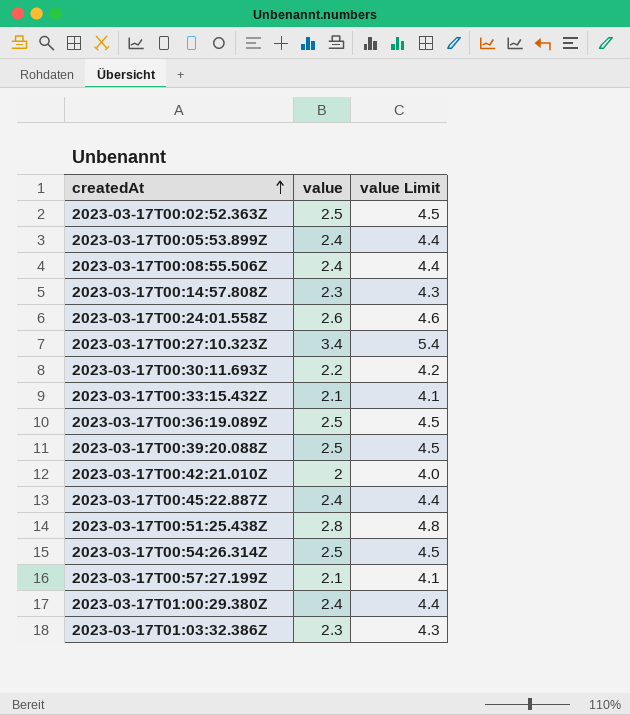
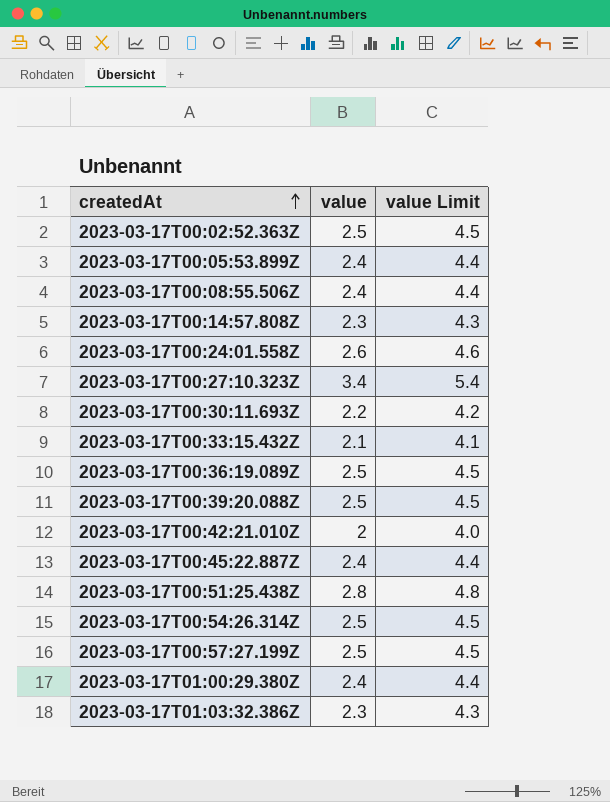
2023-03-17T00:57:27.199Z | value: 2.1 -> 2.5
2023-03-17T00:57:27.199Z | value Limit: 4.1 -> 4.5

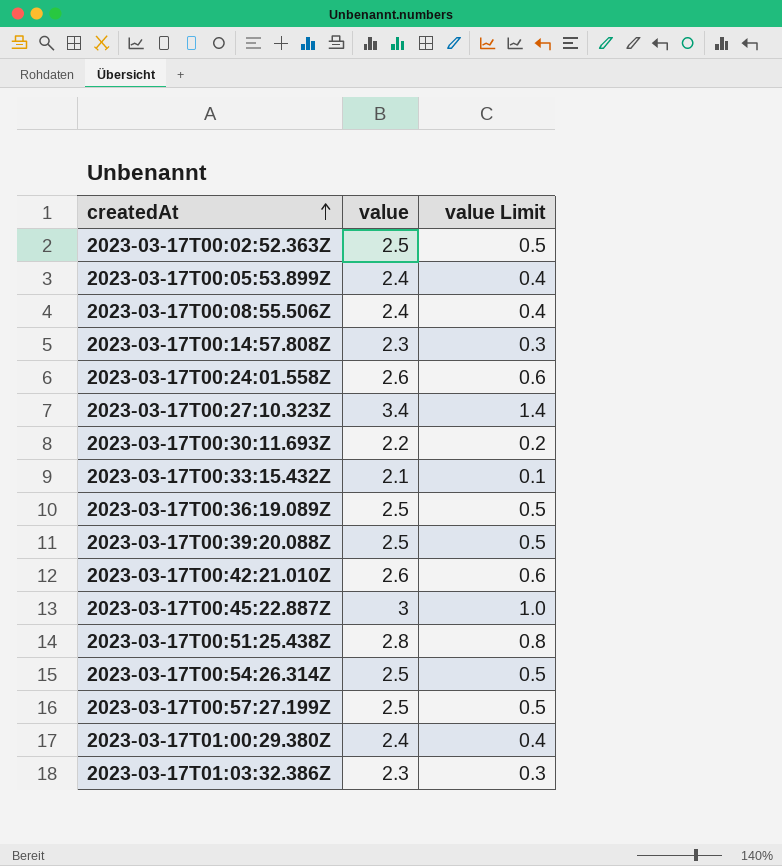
column value Limit | formula: [value] + 2 -> [value] - 2
2023-03-17T00:42:21.010Z | value: 2 -> 2.6
2023-03-17T00:45:22.887Z | value: 2.4 -> 3

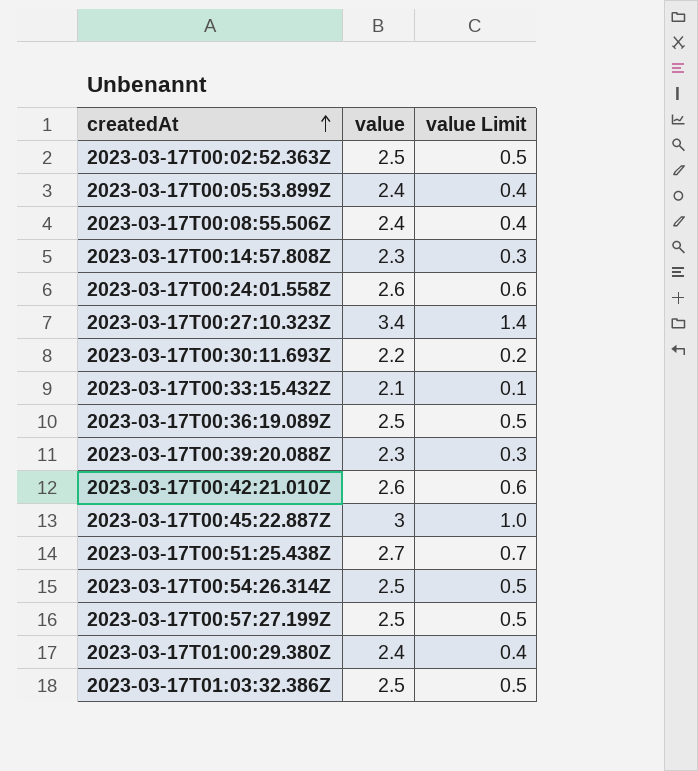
2023-03-17T00:39:20.088Z | value: 2.5 -> 2.3
2023-03-17T00:39:20.088Z | value Limit: 0.5 -> 0.3
2023-03-17T00:51:25.438Z | value: 2.8 -> 2.7
2023-03-17T00:51:25.438Z | value Limit: 0.8 -> 0.7
2023-03-17T01:03:32.386Z | value: 2.3 -> 2.5
2023-03-17T01:03:32.386Z | value Limit: 0.3 -> 0.5

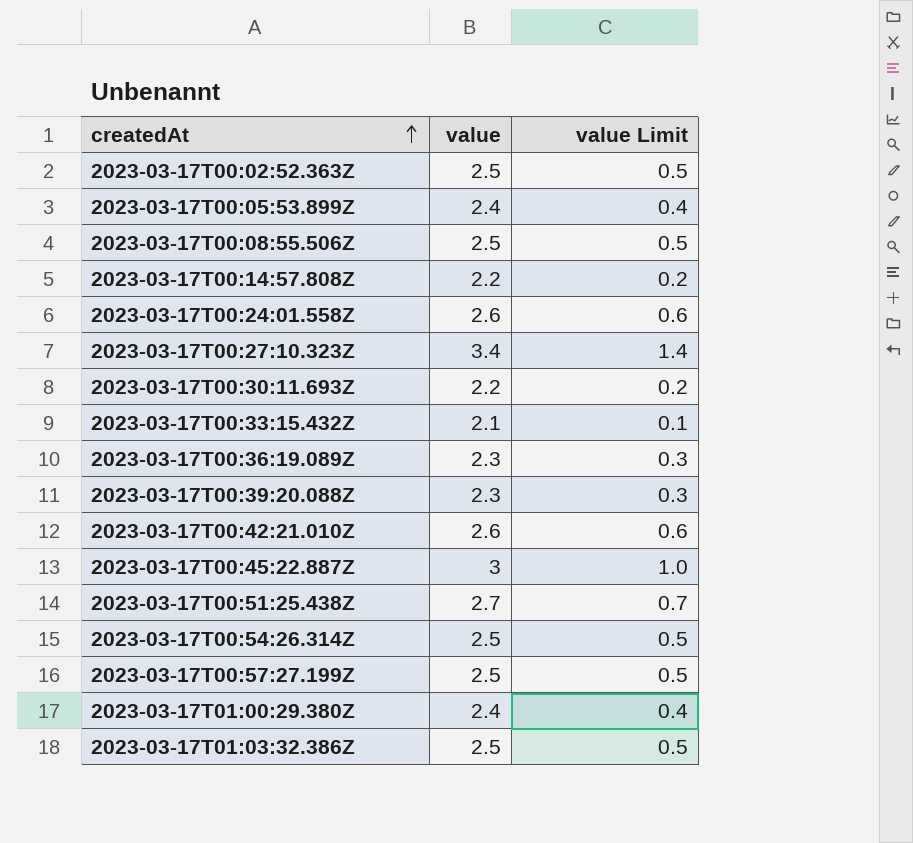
2023-03-17T00:08:55.506Z | value: 2.4 -> 2.5
2023-03-17T00:08:55.506Z | value Limit: 0.4 -> 0.5
2023-03-17T00:14:57.808Z | value: 2.3 -> 2.2
2023-03-17T00:14:57.808Z | value Limit: 0.3 -> 0.2
2023-03-17T00:36:19.089Z | value: 2.5 -> 2.3
2023-03-17T00:36:19.089Z | value Limit: 0.5 -> 0.3

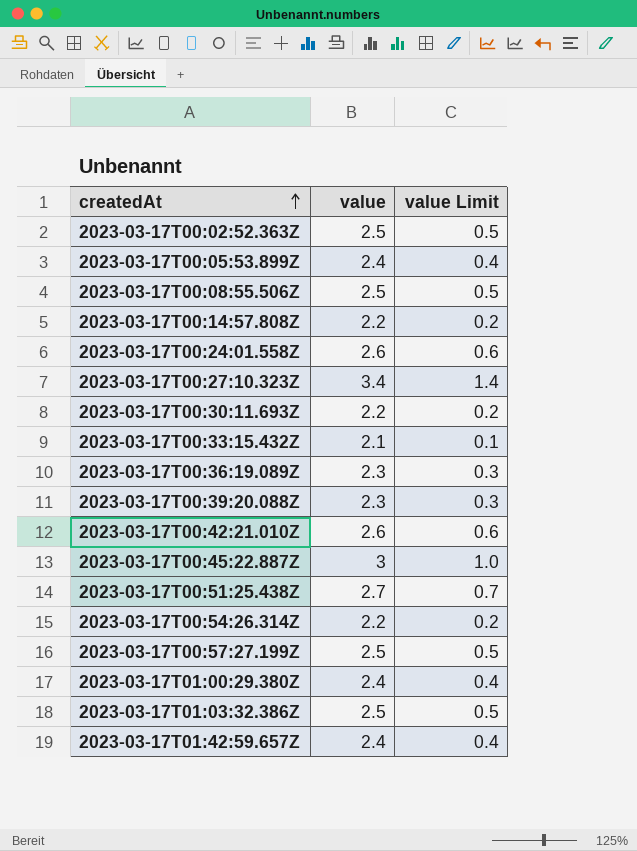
2023-03-17T00:54:26.314Z | value: 2.5 -> 2.2
2023-03-17T00:54:26.314Z | value Limit: 0.5 -> 0.2
row 2023-03-17T01:42:59.657Z: none -> 2.4 | 0.4

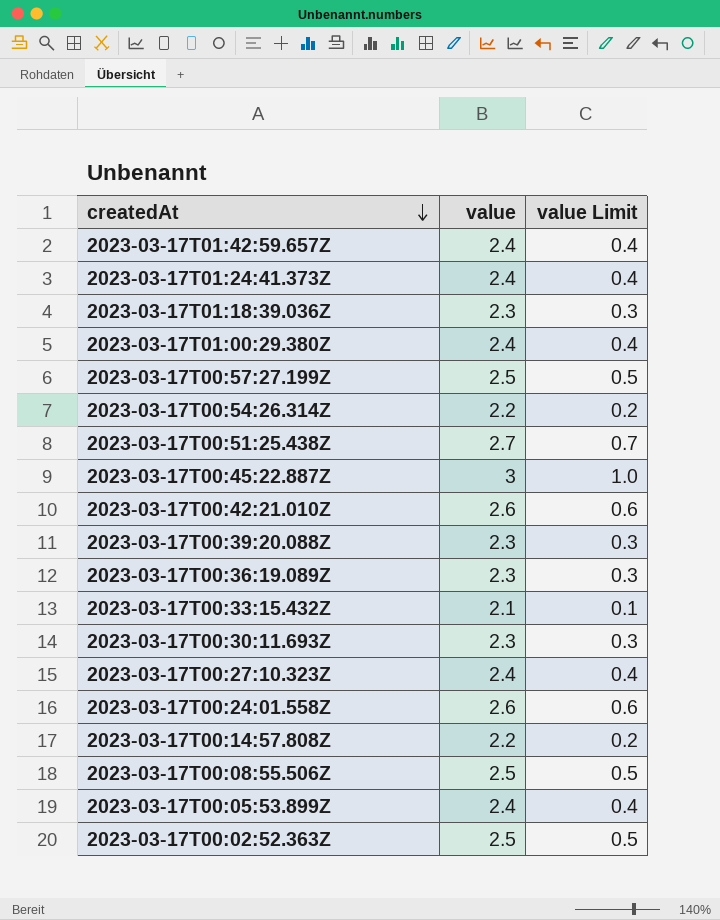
row order: createdAt ascending -> createdAt descending
row 2023-03-17T01:03:32.386Z: 2.5 | 0.5 -> none
row 2023-03-17T01:24:41.373Z: none -> 2.4 | 0.4
row 2023-03-17T01:18:39.036Z: none -> 2.3 | 0.3
2023-03-17T00:30:11.693Z | value: 2.2 -> 2.3
2023-03-17T00:30:11.693Z | value Limit: 0.2 -> 0.3
2023-03-17T00:27:10.323Z | value: 3.4 -> 2.4
2023-03-17T00:27:10.323Z | value Limit: 1.4 -> 0.4

